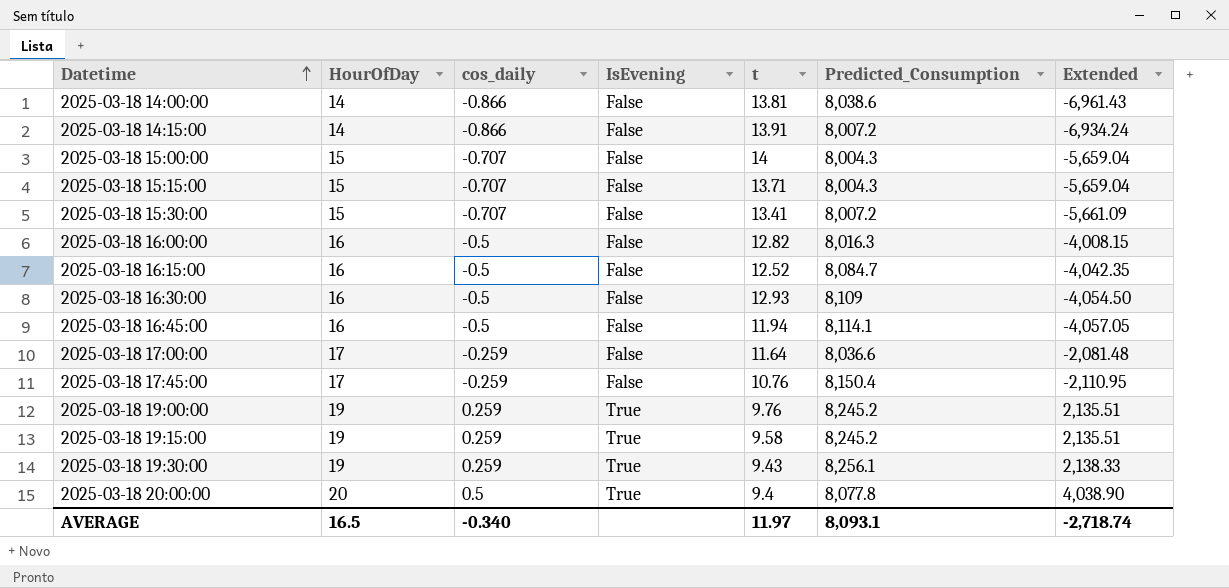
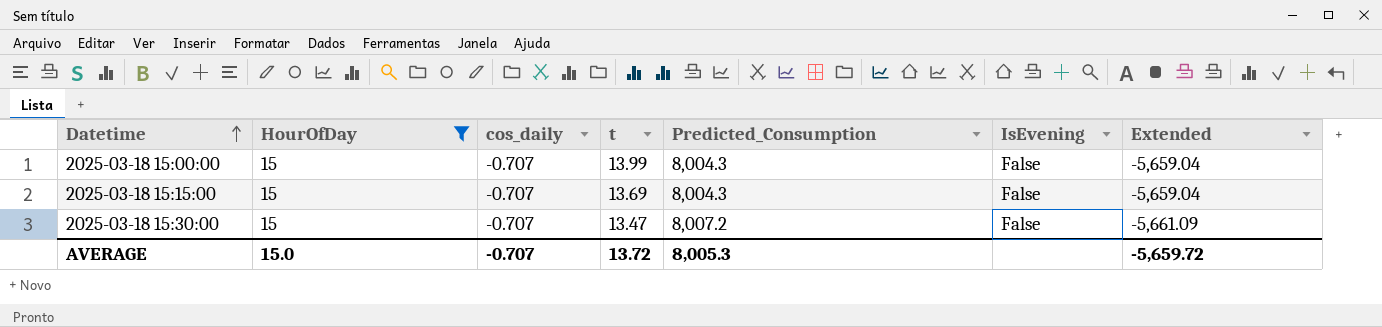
filter: none -> HourOfDay = 15
column IsEvening | position: 4 -> 6
2025-03-18 15:00:00 | t: 14 -> 13.99
2025-03-18 15:15:00 | t: 13.71 -> 13.69
2025-03-18 15:30:00 | t: 13.41 -> 13.47
AVERAGE | HourOfDay: 16.5 -> 15.0
AVERAGE | cos_daily: -0.340 -> -0.707
AVERAGE | t: 11.97 -> 13.72
AVERAGE | Predicted_Consumption: 8,093.1 -> 8,005.3
AVERAGE | Extended: -2,718.74 -> -5,659.72

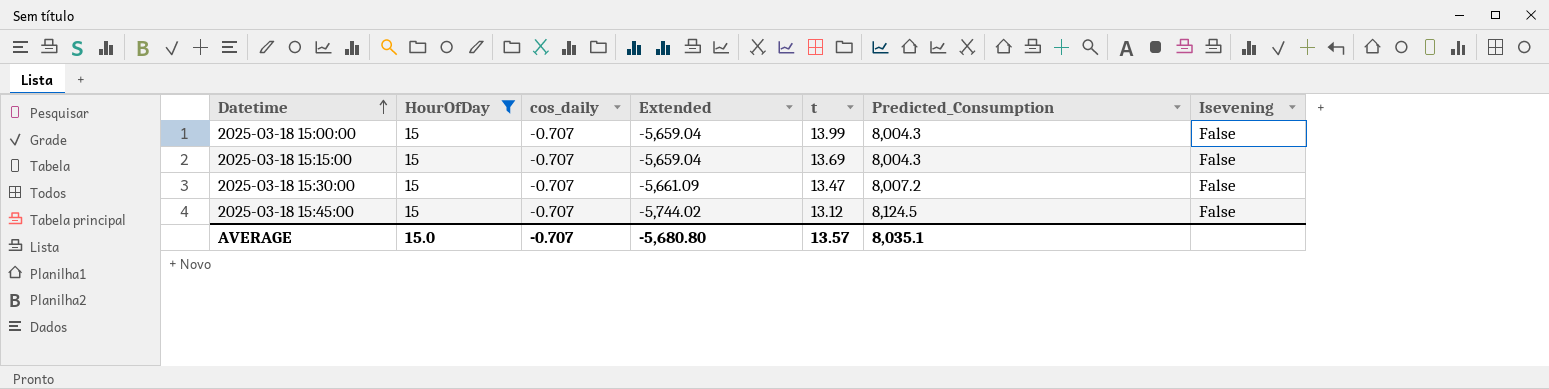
column Extended | position: 7 -> 4
column name: IsEvening -> Isevening
row 2025-03-18 15:45:00: none -> 15 | -0.707 | -5,744.02 | 13.12 | 8,124.5 | False
AVERAGE | Extended: -5,659.72 -> -5,680.80
AVERAGE | t: 13.72 -> 13.57
AVERAGE | Predicted_Consumption: 8,005.3 -> 8,035.1

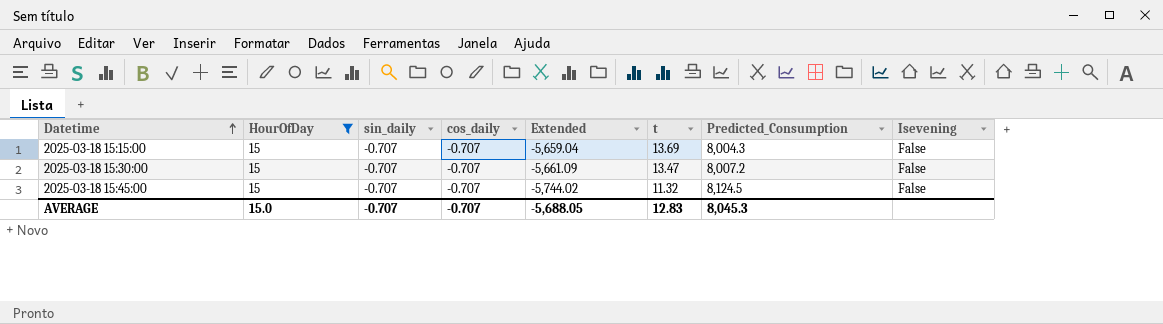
column sin_daily | position: none -> 3
row 2025-03-18 15:00:00: 15 | -0.707 | -5,659.04 | 13.99 | 8,004.3 | False -> none
2025-03-18 15:45:00 | t: 13.12 -> 11.32
AVERAGE | Extended: -5,680.80 -> -5,688.05
AVERAGE | t: 13.57 -> 12.83
AVERAGE | Predicted_Consumption: 8,035.1 -> 8,045.3

